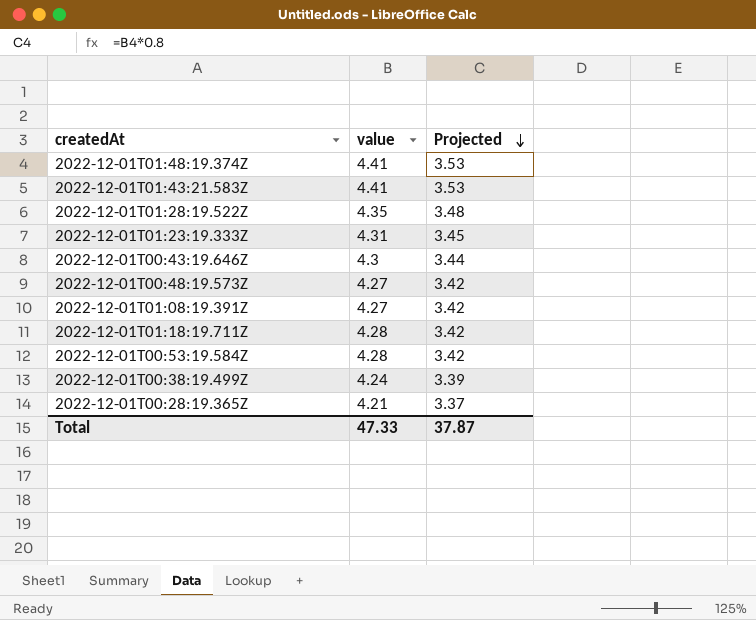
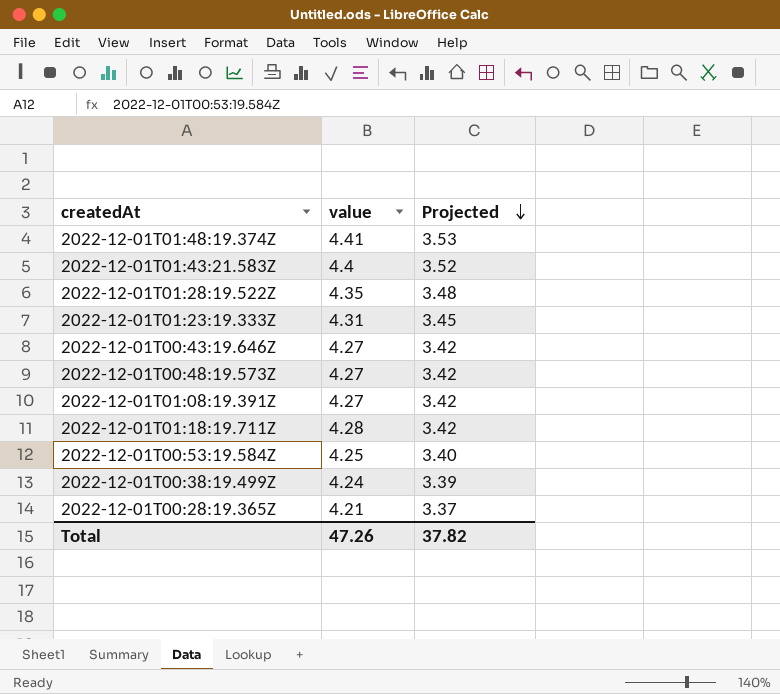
2022-12-01T01:43:21.583Z | value: 4.41 -> 4.4
2022-12-01T01:43:21.583Z | Projected: 3.53 -> 3.52
2022-12-01T00:43:19.646Z | value: 4.3 -> 4.27
2022-12-01T00:43:19.646Z | Projected: 3.44 -> 3.42
2022-12-01T00:53:19.584Z | value: 4.28 -> 4.25
2022-12-01T00:53:19.584Z | Projected: 3.42 -> 3.40
Total | value: 47.33 -> 47.26
Total | Projected: 37.87 -> 37.82

